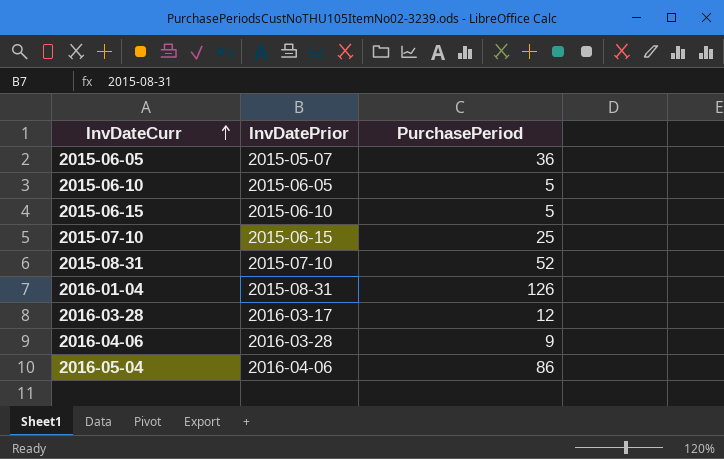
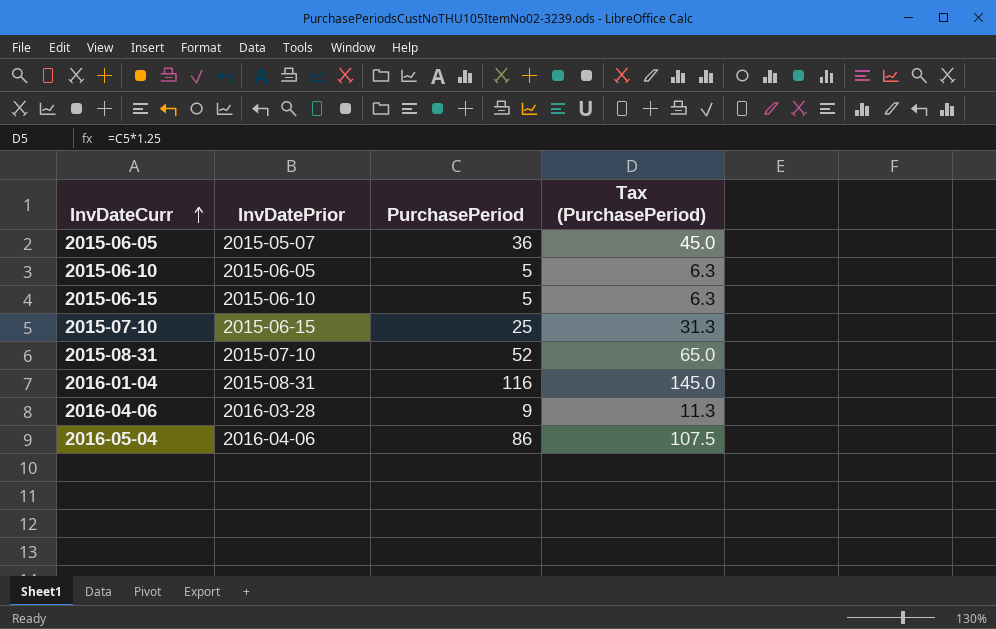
column Tax (PurchasePeriod) | formula: none -> [PurchasePeriod] * 1.25
row 2016-03-28: 2016-03-17 | 12 -> none
2016-01-04 | PurchasePeriod: 126 -> 116

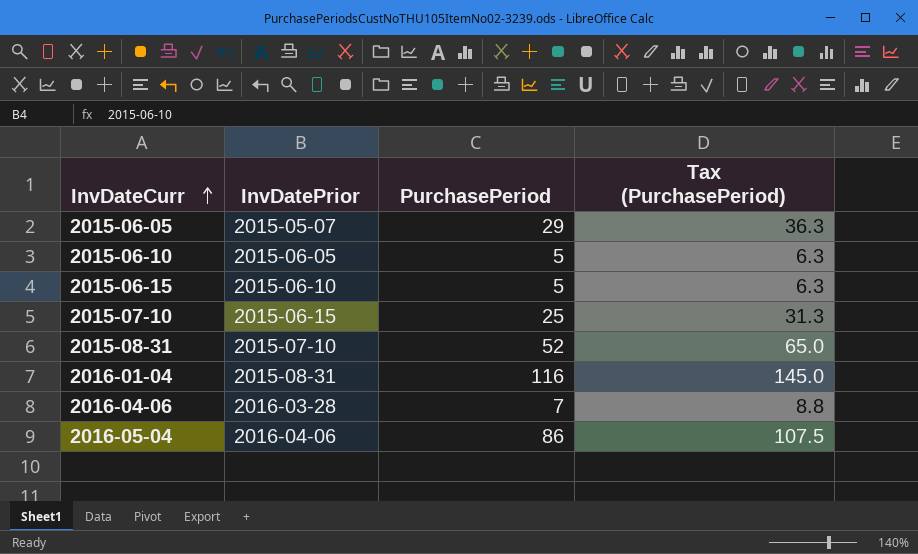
2015-06-05 | PurchasePeriod: 36 -> 29
2015-06-05 | Tax (PurchasePeriod): 45.0 -> 36.3
2016-04-06 | PurchasePeriod: 9 -> 7
2016-04-06 | Tax (PurchasePeriod): 11.3 -> 8.8

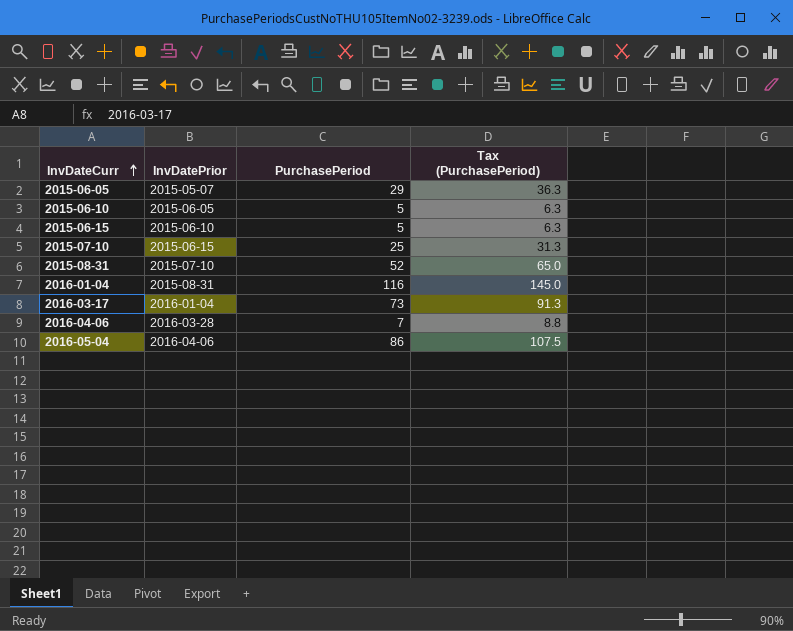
row 2016-03-17: none -> 2016-01-04 | 73 | 91.3

